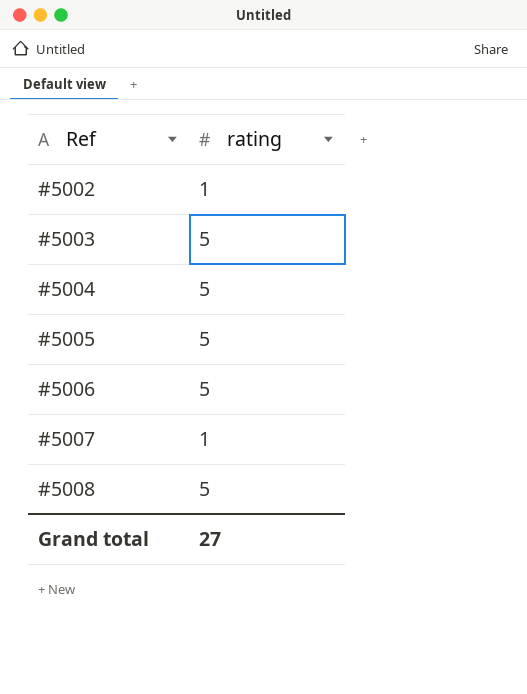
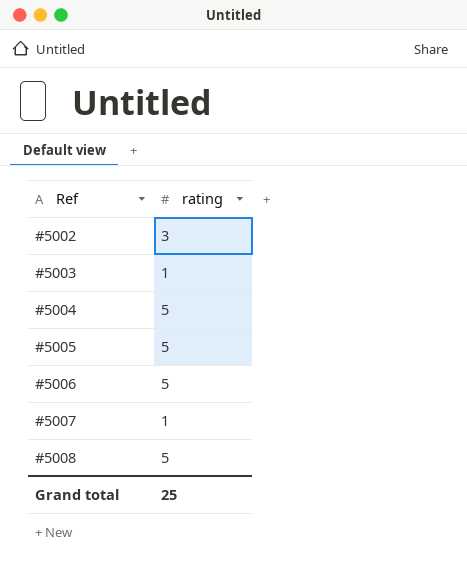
#5002 | rating: 1 -> 3
#5003 | rating: 5 -> 1
Grand total | rating: 27 -> 25

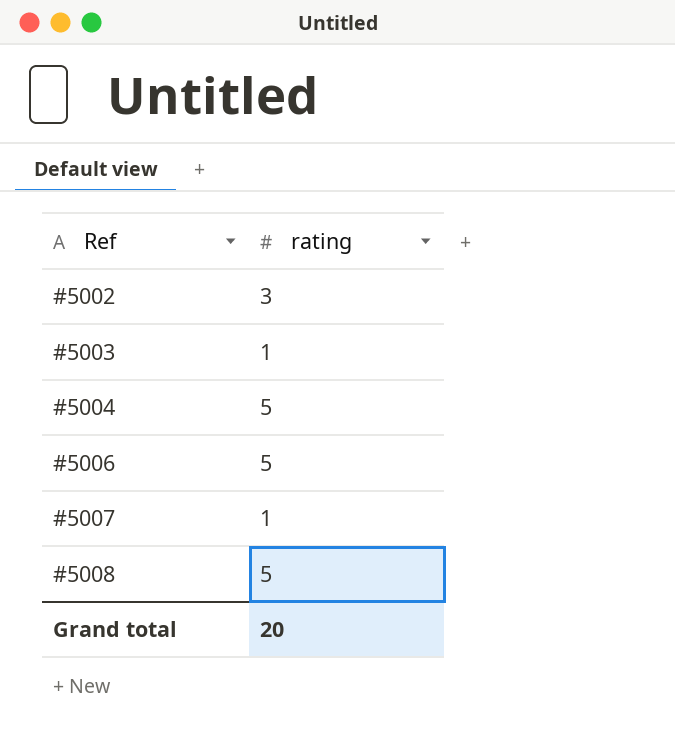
row #5005: 5 -> none
Grand total | rating: 25 -> 20

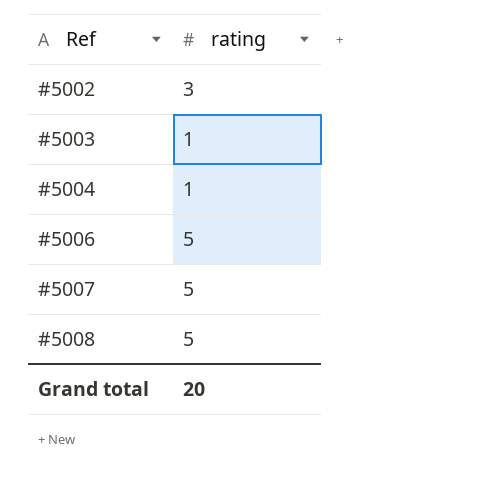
#5004 | rating: 5 -> 1
#5007 | rating: 1 -> 5

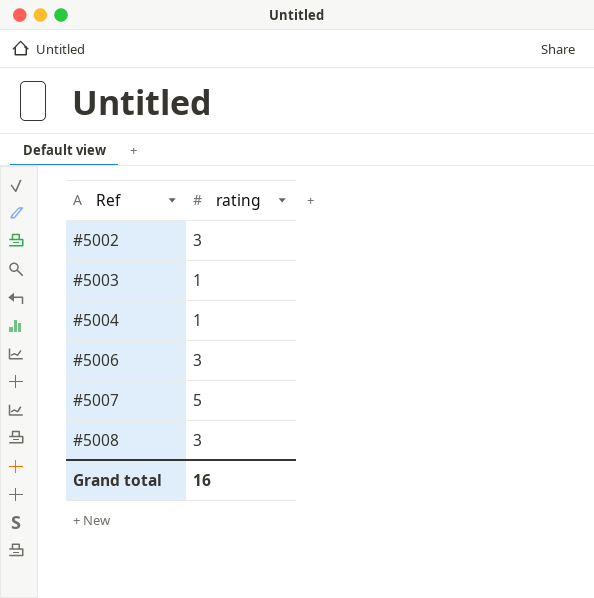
#5006 | rating: 5 -> 3
#5008 | rating: 5 -> 3
Grand total | rating: 20 -> 16

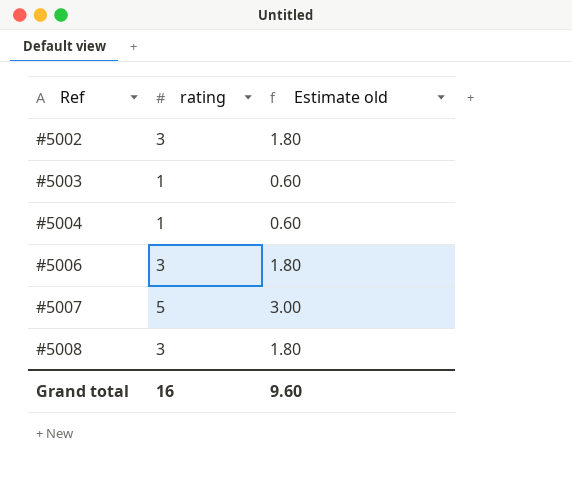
column Estimate old | formula: none -> [rating] * 0.6

